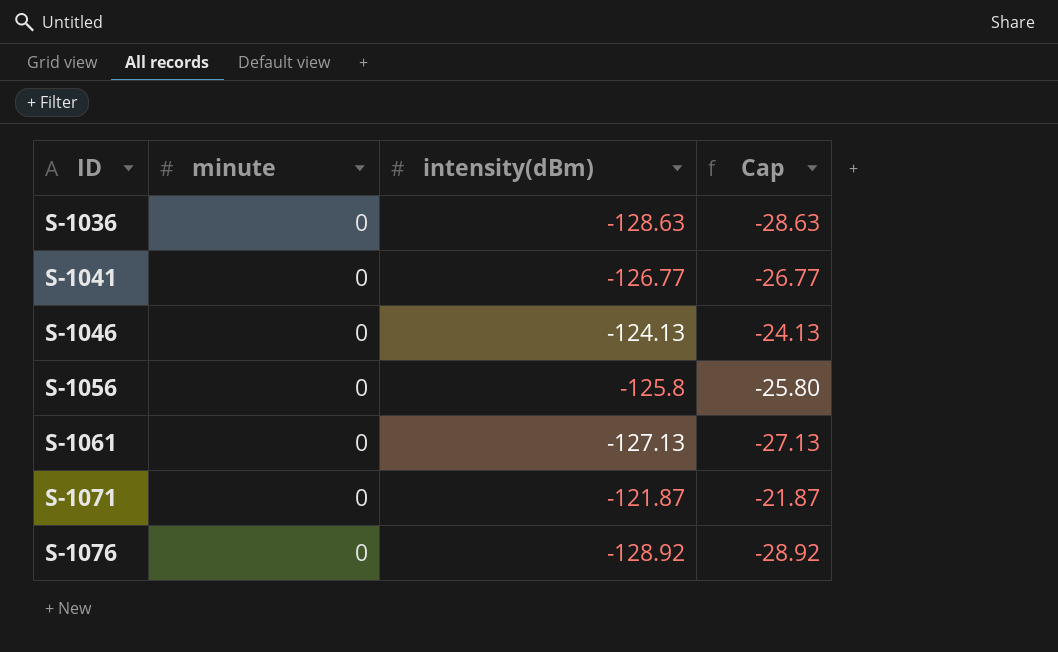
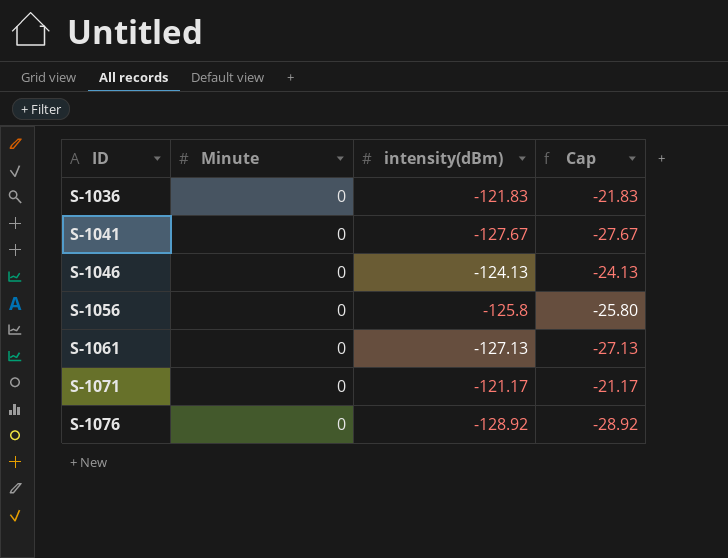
column name: minute -> Minute
S-1036 | intensity(dBm): -128.63 -> -121.83
S-1036 | Cap: -28.63 -> -21.83
S-1041 | intensity(dBm): -126.77 -> -127.67
S-1041 | Cap: -26.77 -> -27.67
S-1071 | intensity(dBm): -121.87 -> -121.17
S-1071 | Cap: -21.87 -> -21.17

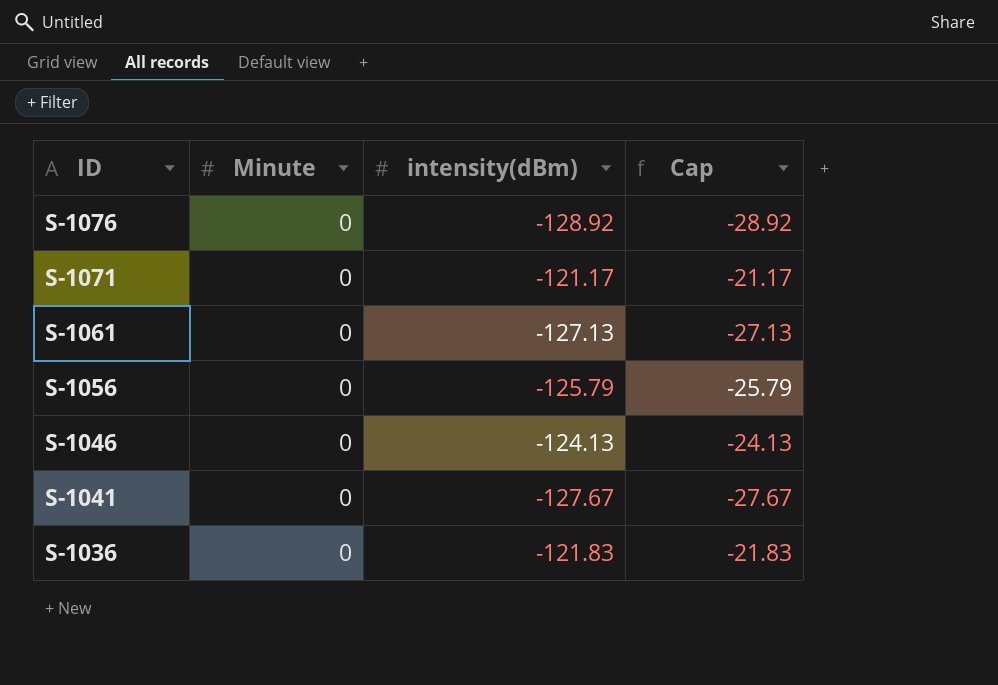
row order: ID ascending -> ID descending
S-1056 | intensity(dBm): -125.8 -> -125.79
S-1056 | Cap: -25.80 -> -25.79

